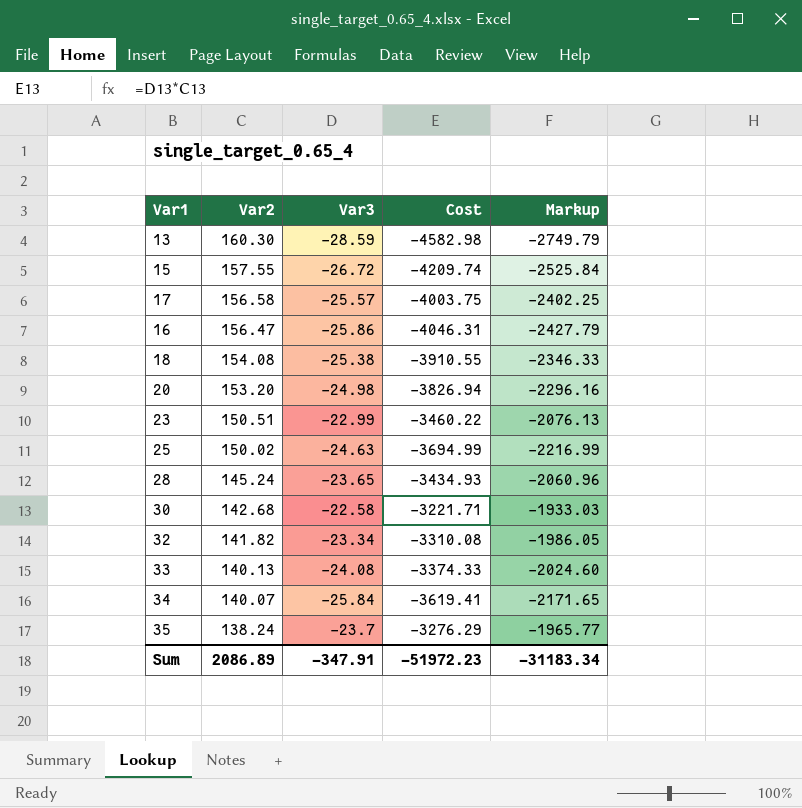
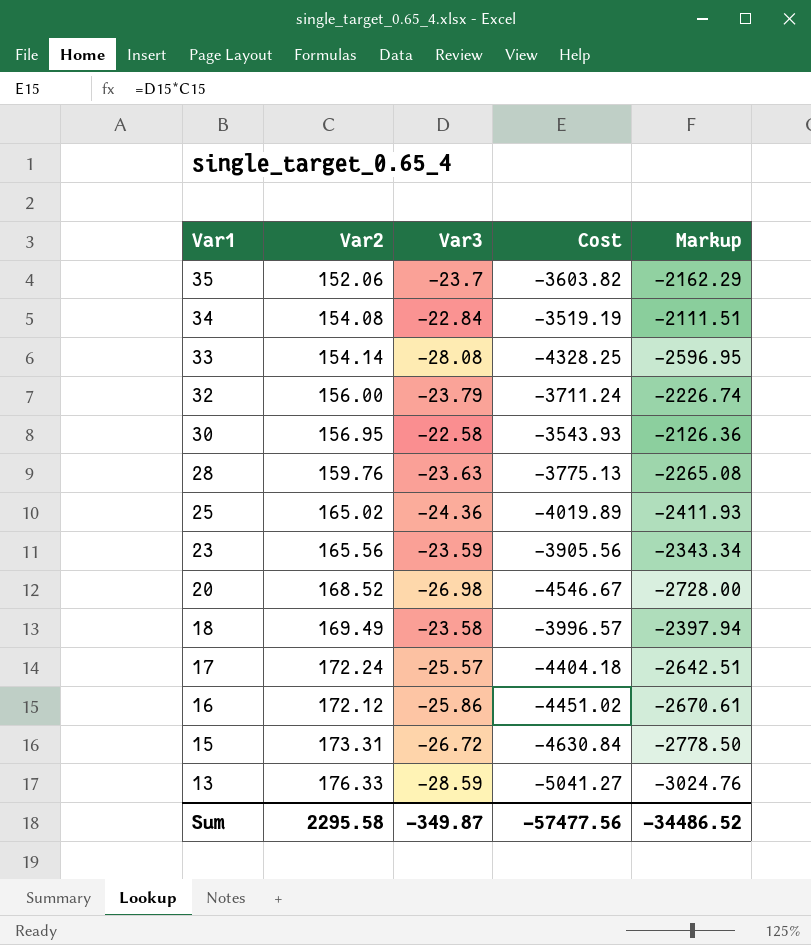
row order: Var2 descending -> Var1 descending
35 | Var2: 138.24 -> 152.06
35 | Cost: -3276.29 -> -3603.82
35 | Markup: -1965.77 -> -2162.29
34 | Var2: 140.07 -> 154.08
34 | Var3: -25.84 -> -22.84
34 | Cost: -3619.41 -> -3519.19
34 | Markup: -2171.65 -> -2111.51
33 | Var2: 140.13 -> 154.14
33 | Var3: -24.08 -> -28.08
33 | Cost: -3374.33 -> -4328.25
33 | Markup: -2024.60 -> -2596.95
32 | Var2: 141.82 -> 156.00
32 | Var3: -23.34 -> -23.79
32 | Cost: -3310.08 -> -3711.24
32 | Markup: -1986.05 -> -2226.74
30 | Var2: 142.68 -> 156.95
30 | Cost: -3221.71 -> -3543.93
30 | Markup: -1933.03 -> -2126.36
28 | Var2: 145.24 -> 159.76
28 | Var3: -23.65 -> -23.63
28 | Cost: -3434.93 -> -3775.13
28 | Markup: -2060.96 -> -2265.08
25 | Var2: 150.02 -> 165.02
25 | Var3: -24.63 -> -24.36
25 | Cost: -3694.99 -> -4019.89
25 | Markup: -2216.99 -> -2411.93
23 | Var2: 150.51 -> 165.56
23 | Var3: -22.99 -> -23.59
23 | Cost: -3460.22 -> -3905.56
23 | Markup: -2076.13 -> -2343.34
20 | Var2: 153.20 -> 168.52
20 | Var3: -24.98 -> -26.98
20 | Cost: -3826.94 -> -4546.67
20 | Markup: -2296.16 -> -2728.00
18 | Var2: 154.08 -> 169.49
18 | Var3: -25.38 -> -23.58
18 | Cost: -3910.55 -> -3996.57
18 | Markup: -2346.33 -> -2397.94
17 | Var2: 156.58 -> 172.24
17 | Cost: -4003.75 -> -4404.18
17 | Markup: -2402.25 -> -2642.51
16 | Var2: 156.47 -> 172.12
16 | Cost: -4046.31 -> -4451.02
16 | Markup: -2427.79 -> -2670.61
15 | Var2: 157.55 -> 173.31
15 | Cost: -4209.74 -> -4630.84
15 | Markup: -2525.84 -> -2778.50
13 | Var2: 160.30 -> 176.33
13 | Cost: -4582.98 -> -5041.27
13 | Markup: -2749.79 -> -3024.76
Sum | Var2: 2086.89 -> 2295.58
Sum | Var3: -347.91 -> -349.87
Sum | Cost: -51972.23 -> -57477.56
Sum | Markup: -31183.34 -> -34486.52

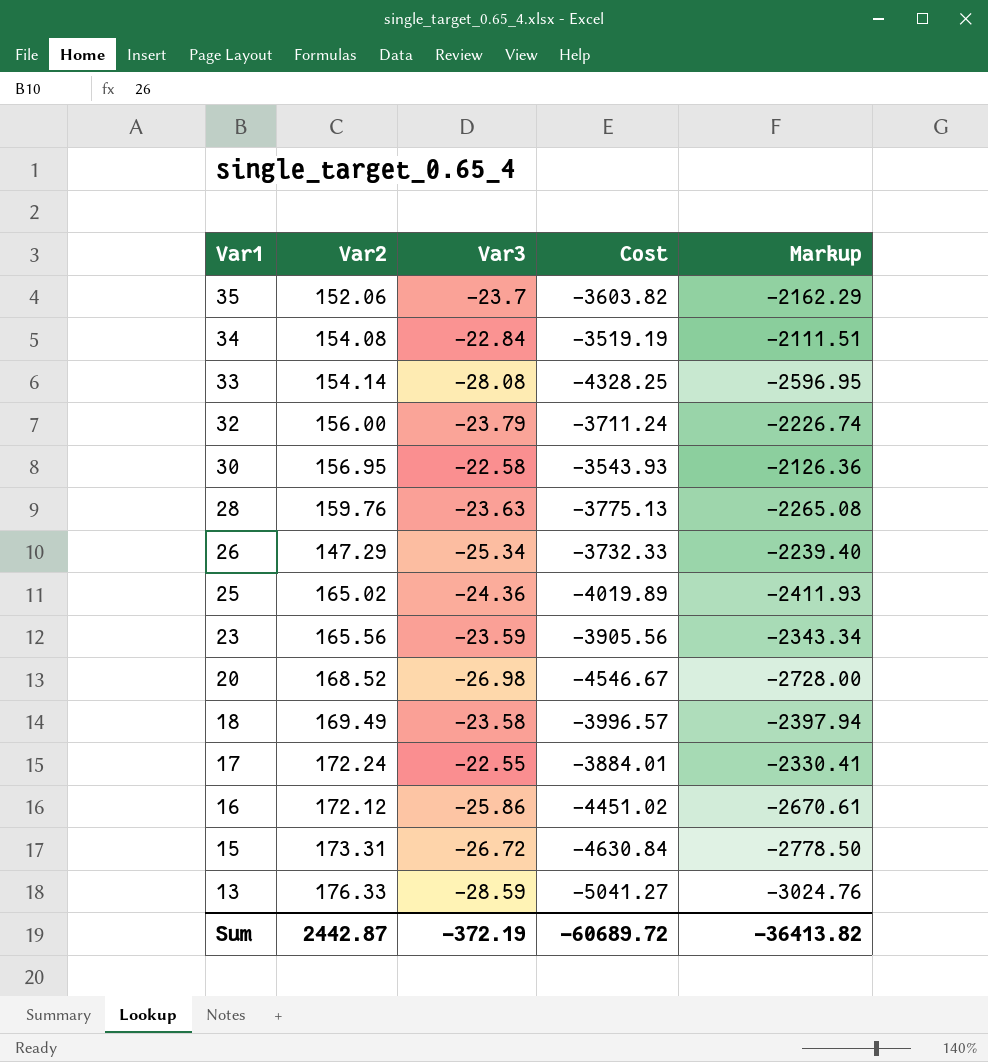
row 26: none -> 147.29 | -25.34 | -3732.33 | -2239.40
17 | Var3: -25.57 -> -22.55
17 | Cost: -4404.18 -> -3884.01
17 | Markup: -2642.51 -> -2330.41
Sum | Var2: 2295.58 -> 2442.87
Sum | Var3: -349.87 -> -372.19
Sum | Cost: -57477.56 -> -60689.72
Sum | Markup: -34486.52 -> -36413.82

